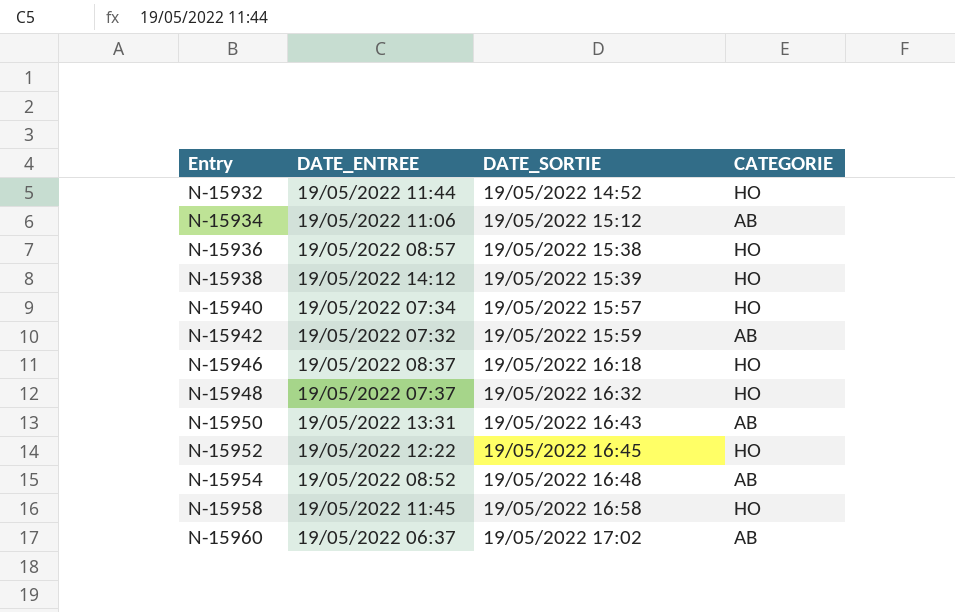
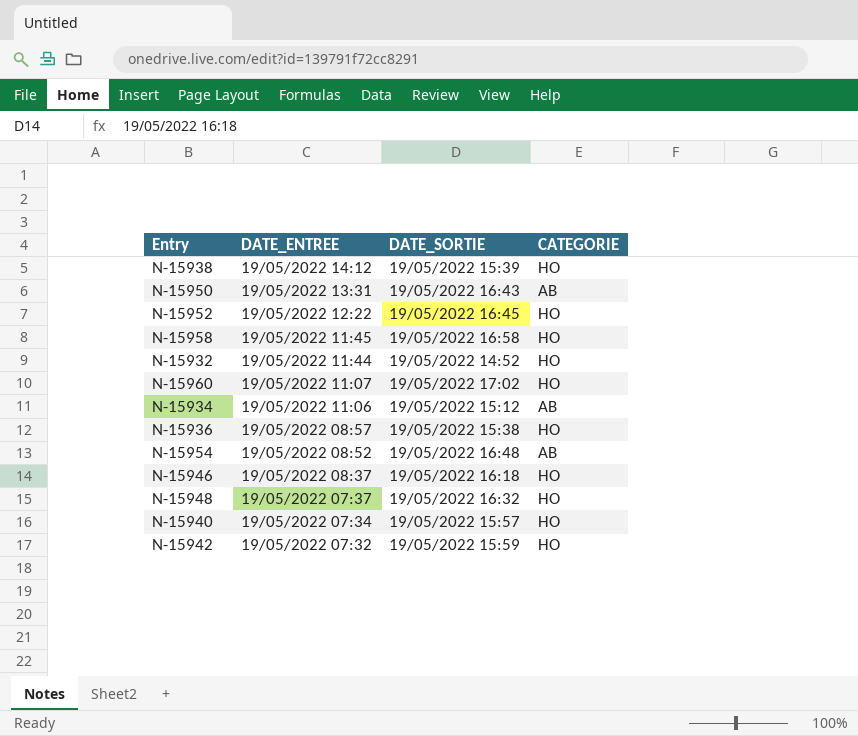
row order: Entry ascending -> DATE_ENTREE descending
N-15960 | DATE_ENTREE: 19/05/2022 06:37 -> 19/05/2022 11:07
N-15960 | CATEGORIE: AB -> HO
N-15942 | CATEGORIE: AB -> HO

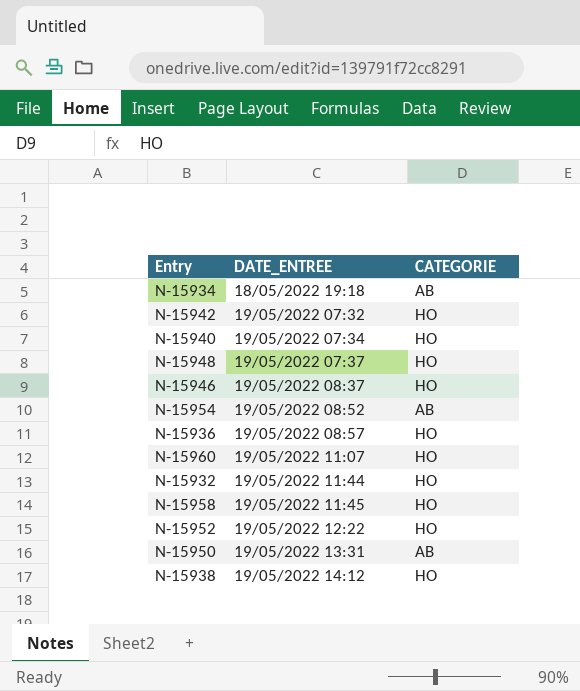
row order: DATE_ENTREE descending -> DATE_ENTREE ascending
column DATE_SORTIE | position: 3 -> none
N-15934 | DATE_ENTREE: 19/05/2022 11:06 -> 18/05/2022 19:18

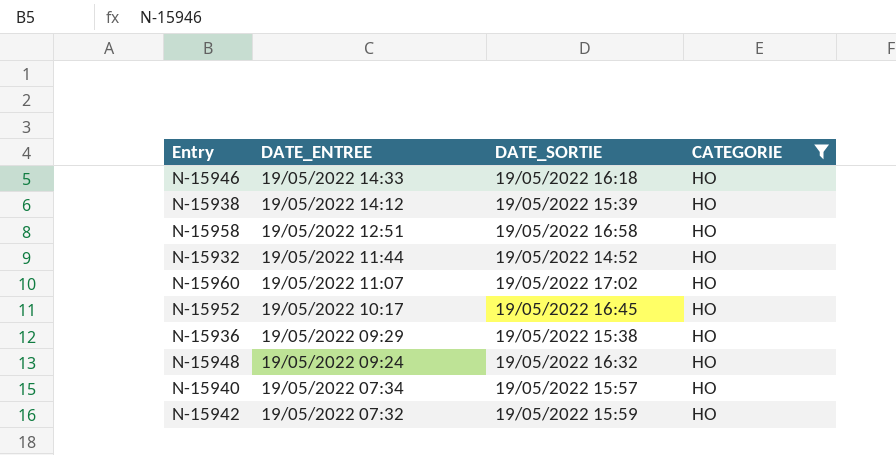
filter: none -> CATEGORIE = HO
row order: DATE_ENTREE ascending -> DATE_ENTREE descending
column DATE_SORTIE | position: none -> 3
N-15946 | DATE_ENTREE: 19/05/2022 08:37 -> 19/05/2022 14:33
N-15958 | DATE_ENTREE: 19/05/2022 11:45 -> 19/05/2022 12:51
N-15952 | DATE_ENTREE: 19/05/2022 12:22 -> 19/05/2022 10:17
N-15936 | DATE_ENTREE: 19/05/2022 08:57 -> 19/05/2022 09:29
N-15948 | DATE_ENTREE: 19/05/2022 07:37 -> 19/05/2022 09:24

